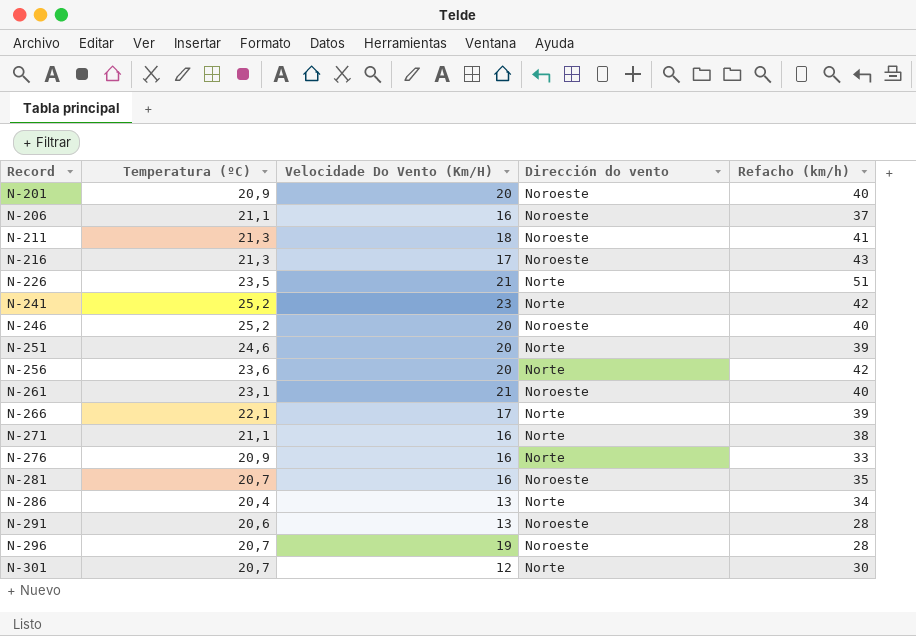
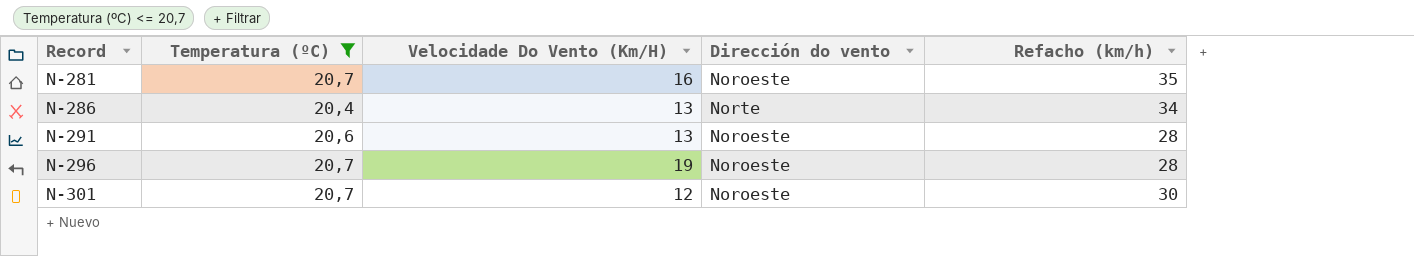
filter: none -> Temperatura (ºC) <= 20,7
N-301 | Dirección do vento: Norte -> Noroeste

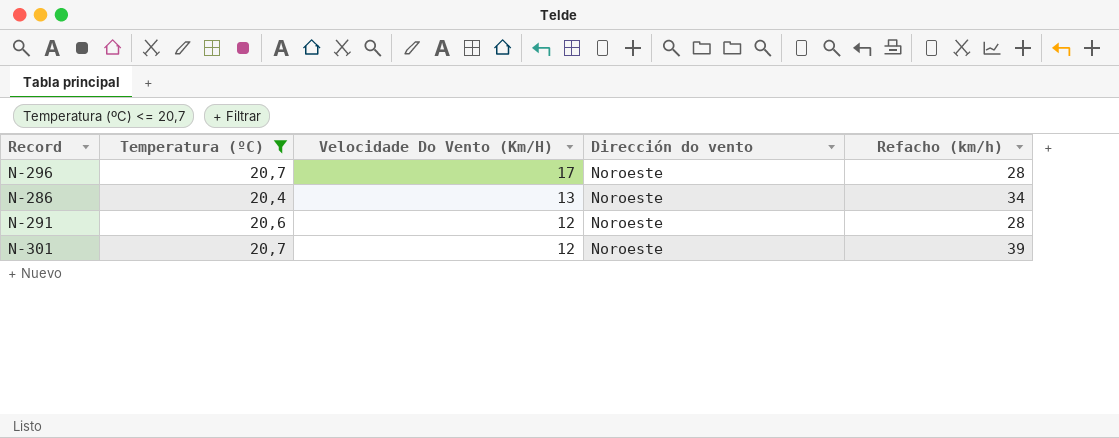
row order: Record ascending -> Velocidade Do Vento (Km/H) descending
row N-281: 20,7 | 16 | Noroeste | 35 -> none
N-296 | Velocidade Do Vento (Km/H): 19 -> 17
N-286 | Dirección do vento: Norte -> Noroeste
N-291 | Velocidade Do Vento (Km/H): 13 -> 12
N-301 | Refacho (km/h): 30 -> 39

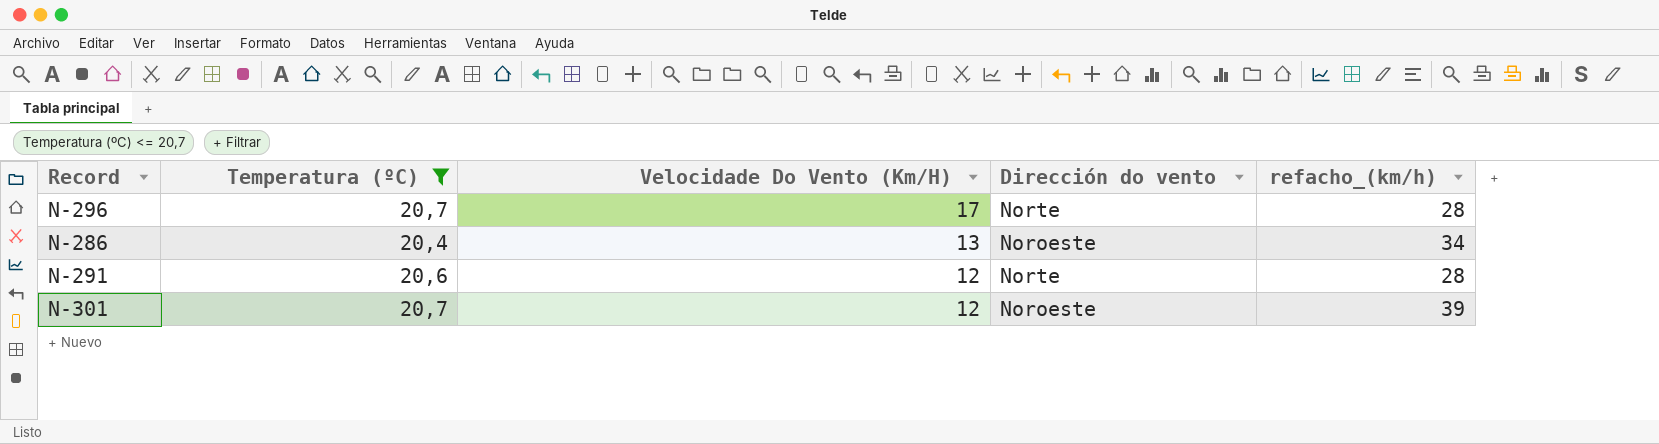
column name: Refacho (km/h) -> refacho_(km/h)
N-296 | Dirección do vento: Noroeste -> Norte
N-291 | Dirección do vento: Noroeste -> Norte

